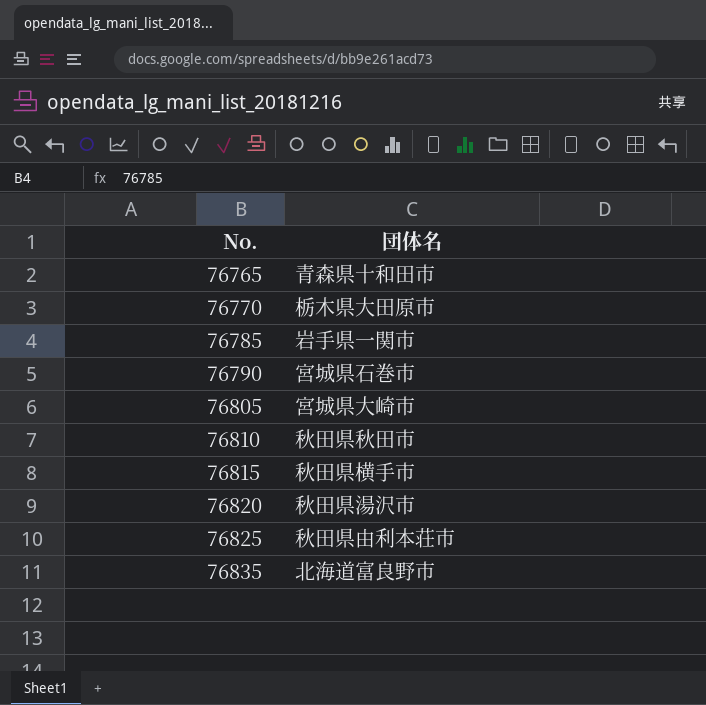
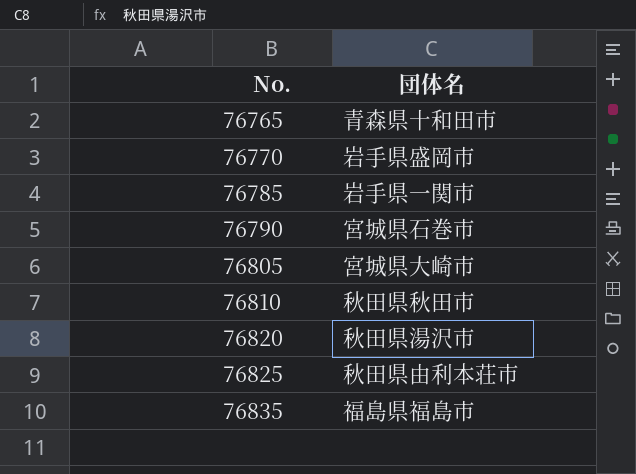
row 76815: 秋田県横手市 -> none
76770 | 団体名: 栃木県大田原市 -> 岩手県盛岡市
76835 | 団体名: 北海道富良野市 -> 福島県福島市

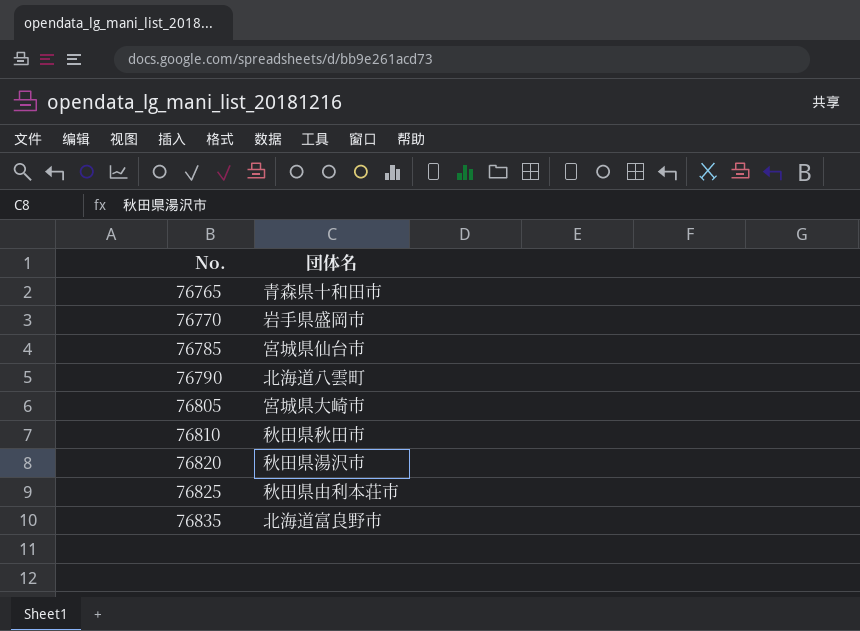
76785 | 団体名: 岩手県一関市 -> 宮城県仙台市
76790 | 団体名: 宮城県石巻市 -> 北海道八雲町
76835 | 団体名: 福島県福島市 -> 北海道富良野市

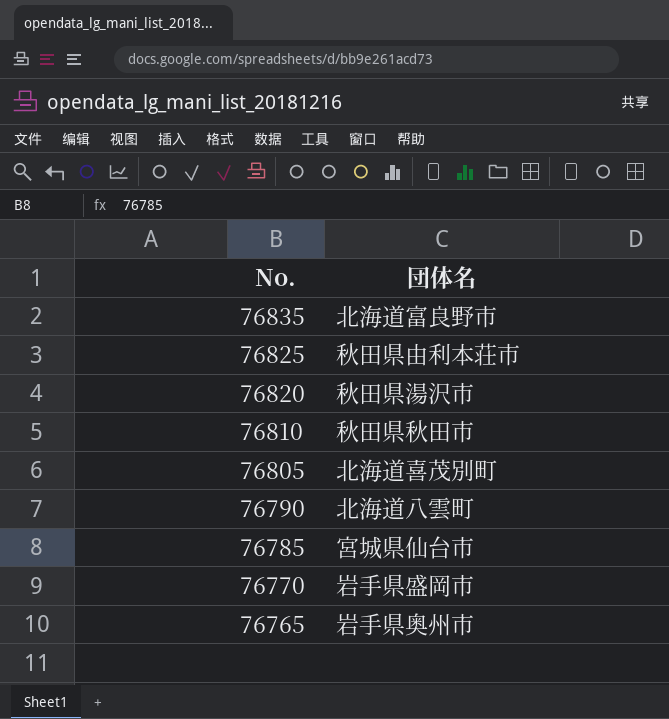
row order: No. ascending -> No. descending
76805 | 団体名: 宮城県大崎市 -> 北海道喜茂別町
76765 | 団体名: 青森県十和田市 -> 岩手県奥州市

